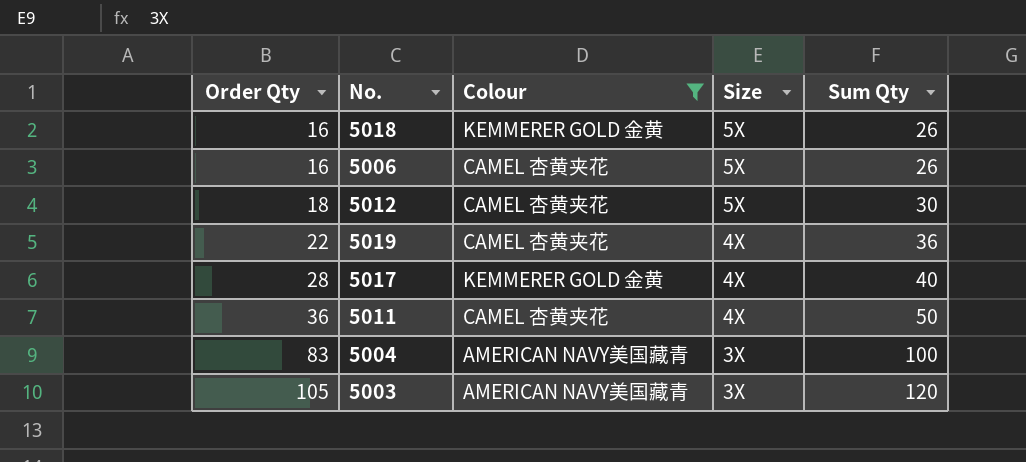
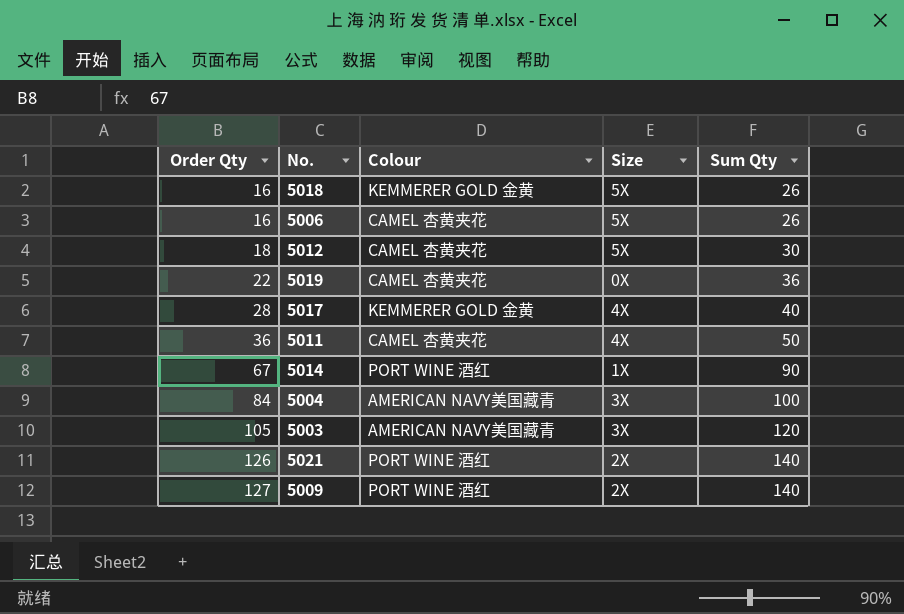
filter: Colour != PORT WINE 酒红 -> none
5019 | Size: 4X -> 0X
5004 | Order Qty: 83 -> 84

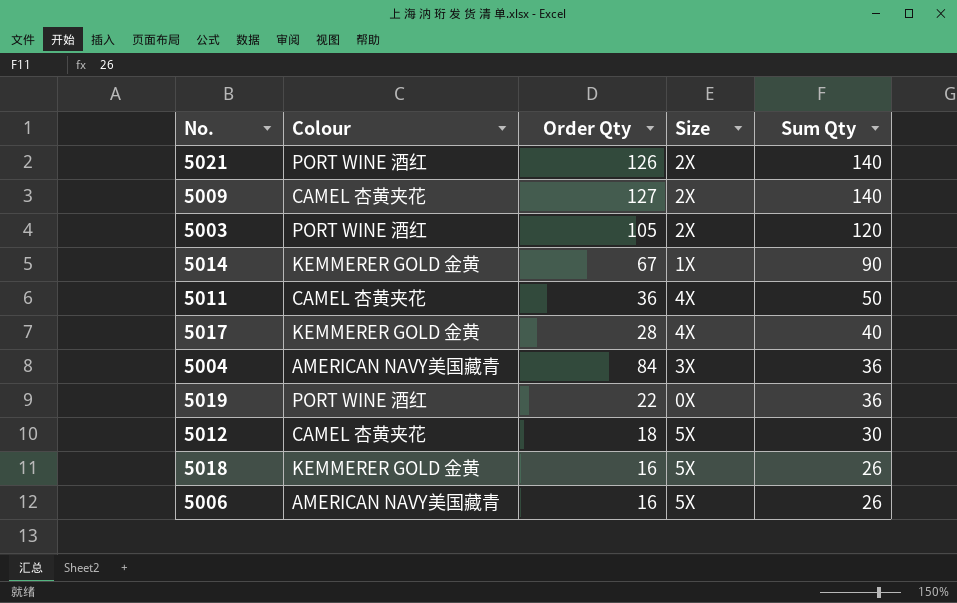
row order: Order Qty ascending -> Sum Qty descending
column Order Qty | position: 1 -> 3
5009 | Colour: PORT WINE 酒红 -> CAMEL 杏黄夹花
5003 | Colour: AMERICAN NAVY美国藏青 -> PORT WINE 酒红
5003 | Size: 3X -> 2X
5014 | Colour: PORT WINE 酒红 -> KEMMERER GOLD 金黄
5004 | Sum Qty: 100 -> 36
5019 | Colour: CAMEL 杏黄夹花 -> PORT WINE 酒红
5006 | Colour: CAMEL 杏黄夹花 -> AMERICAN NAVY美国藏青

